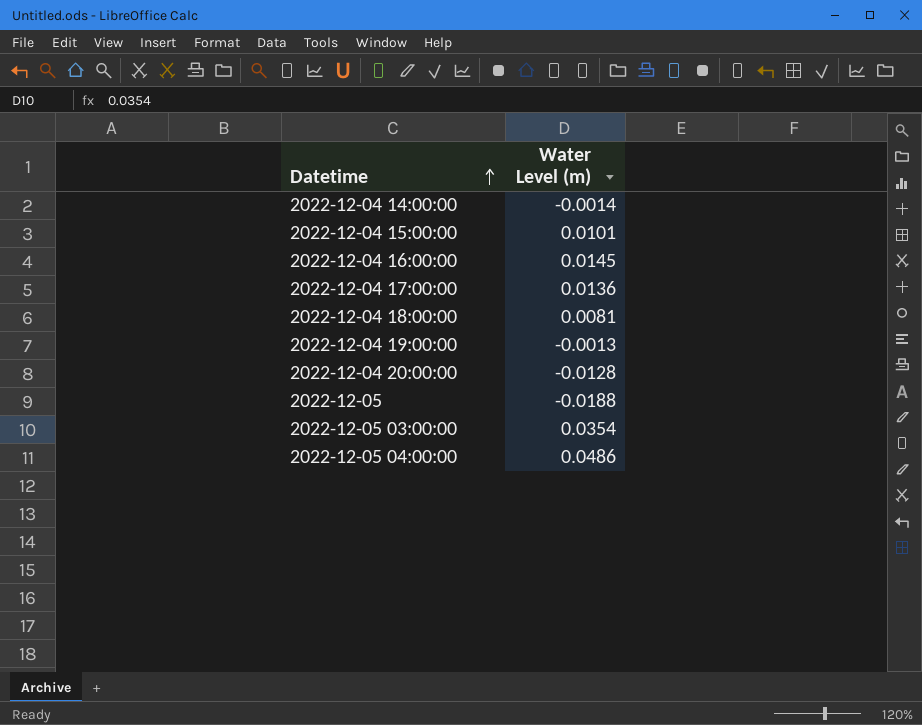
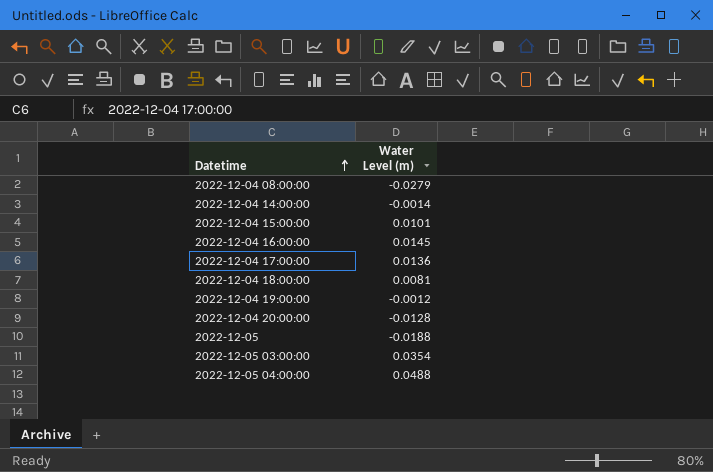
row 2022-12-04 08:00:00: none -> -0.0279
2022-12-04 19:00:00 | Water Level (m): -0.0013 -> -0.0012
2022-12-05 04:00:00 | Water Level (m): 0.0486 -> 0.0488

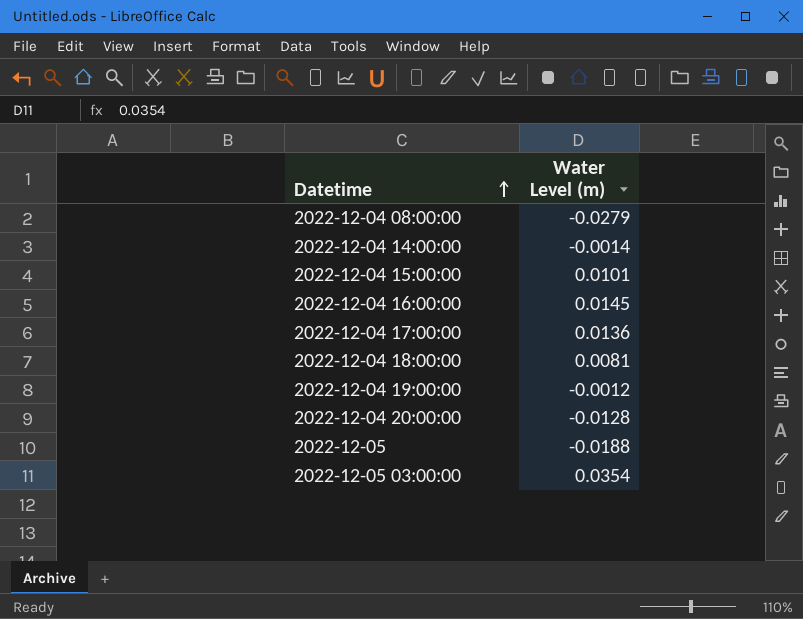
row 2022-12-05 04:00:00: 0.0488 -> none

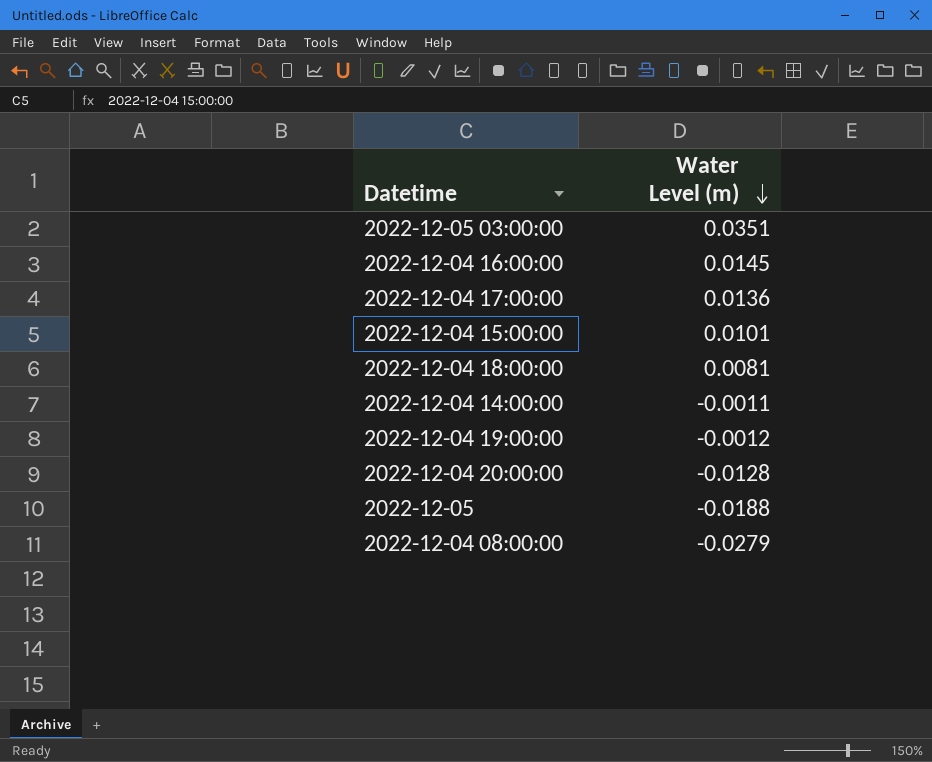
row order: Datetime ascending -> Water Level (m) descending
2022-12-05 03:00:00 | Water Level (m): 0.0354 -> 0.0351
2022-12-04 14:00:00 | Water Level (m): -0.0014 -> -0.0011

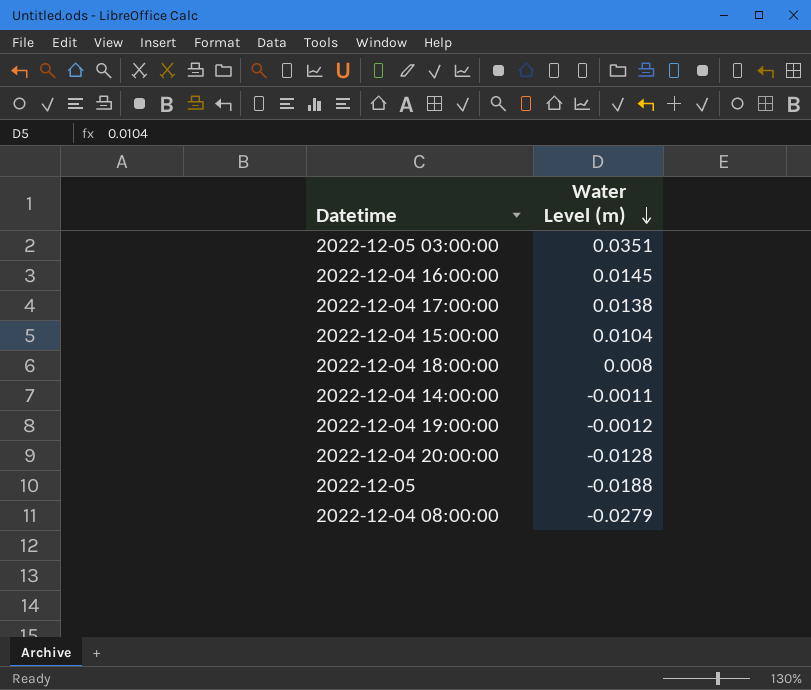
2022-12-04 17:00:00 | Water Level (m): 0.0136 -> 0.0138
2022-12-04 15:00:00 | Water Level (m): 0.0101 -> 0.0104
2022-12-04 18:00:00 | Water Level (m): 0.0081 -> 0.008

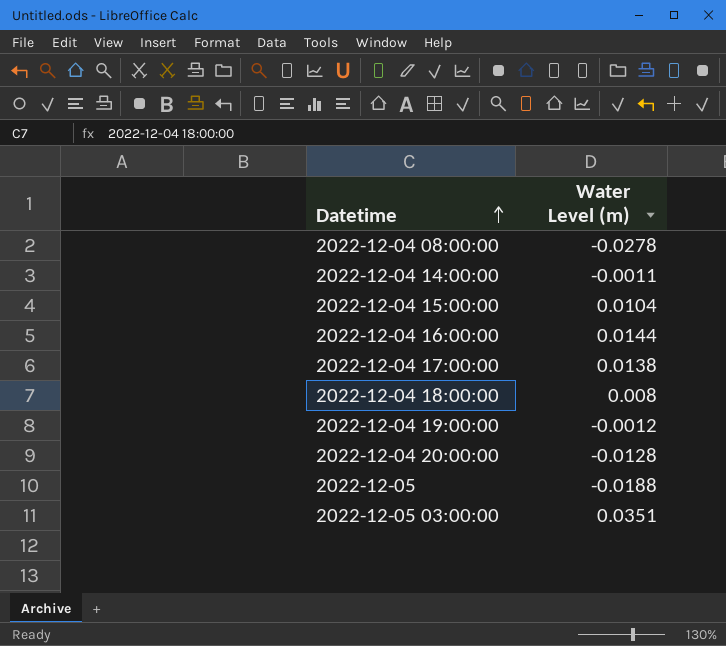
row order: Water Level (m) descending -> Datetime ascending
2022-12-04 08:00:00 | Water Level (m): -0.0279 -> -0.0278
2022-12-04 16:00:00 | Water Level (m): 0.0145 -> 0.0144

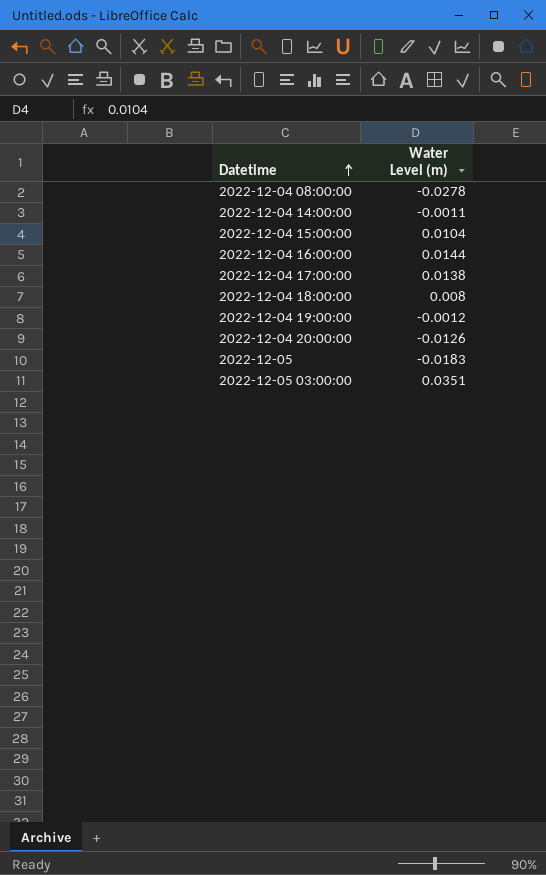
2022-12-04 20:00:00 | Water Level (m): -0.0128 -> -0.0126
2022-12-05 | Water Level (m): -0.0188 -> -0.0183

